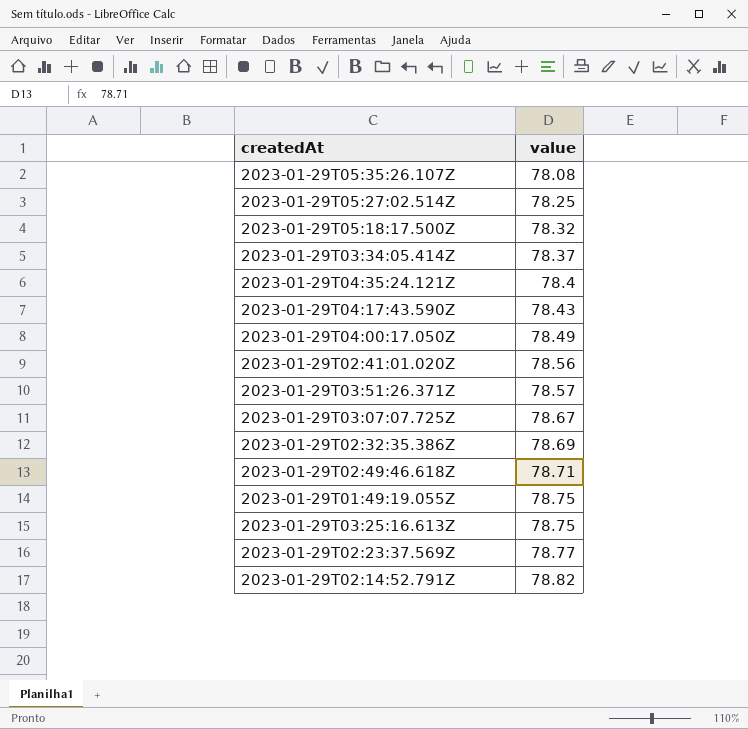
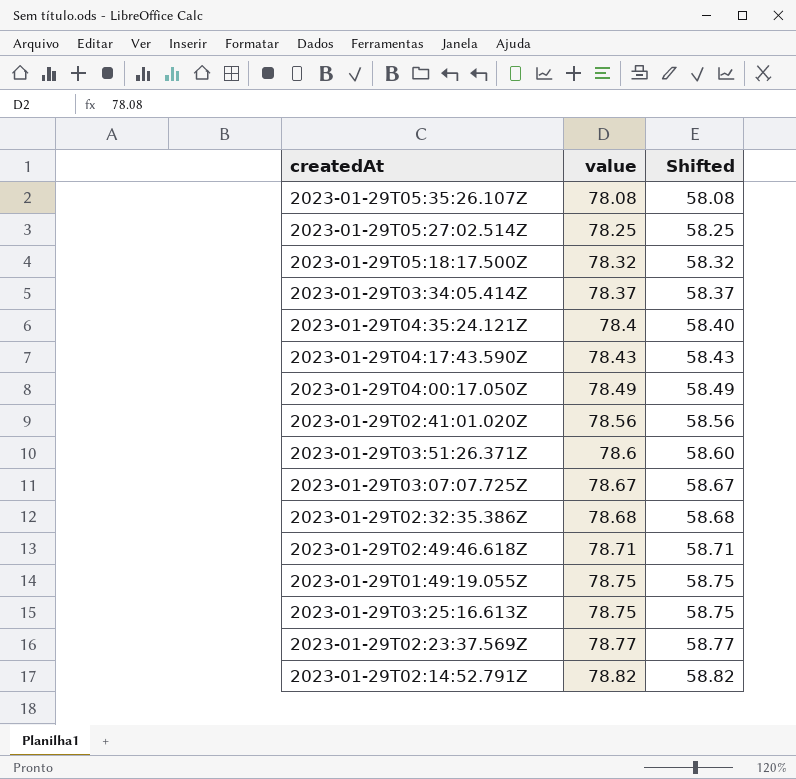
column Shifted | formula: none -> [value] - 20
2023-01-29T03:51:26.371Z | value: 78.57 -> 78.6
2023-01-29T02:32:35.386Z | value: 78.69 -> 78.68

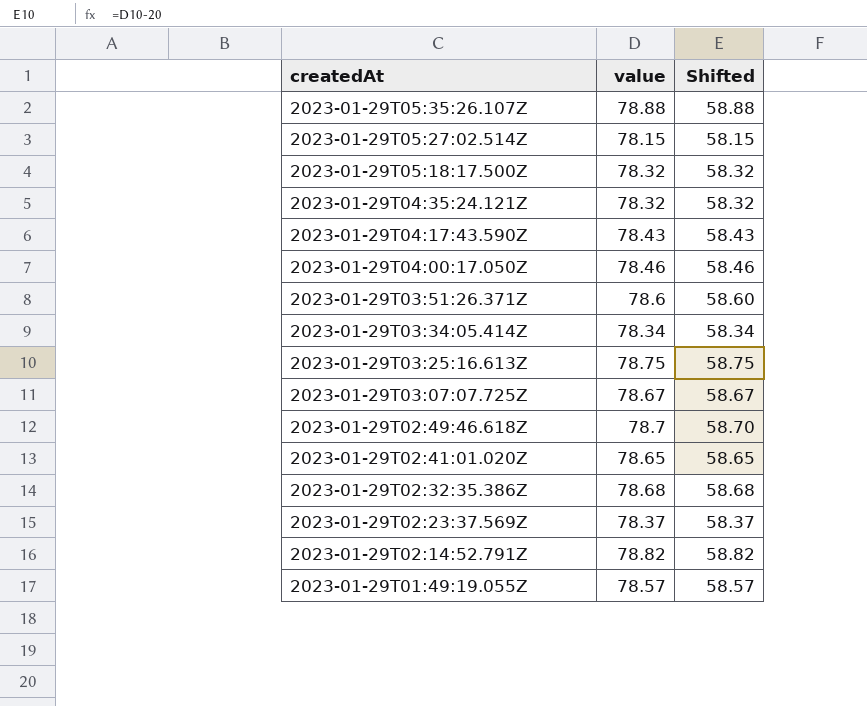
row order: value ascending -> createdAt descending
2023-01-29T05:35:26.107Z | value: 78.08 -> 78.88
2023-01-29T05:35:26.107Z | Shifted: 58.08 -> 58.88
2023-01-29T05:27:02.514Z | value: 78.25 -> 78.15
2023-01-29T05:27:02.514Z | Shifted: 58.25 -> 58.15
2023-01-29T04:35:24.121Z | value: 78.4 -> 78.32
2023-01-29T04:35:24.121Z | Shifted: 58.40 -> 58.32
2023-01-29T04:00:17.050Z | value: 78.49 -> 78.46
2023-01-29T04:00:17.050Z | Shifted: 58.49 -> 58.46
2023-01-29T03:34:05.414Z | value: 78.37 -> 78.34
2023-01-29T03:34:05.414Z | Shifted: 58.37 -> 58.34
2023-01-29T02:49:46.618Z | value: 78.71 -> 78.7
2023-01-29T02:49:46.618Z | Shifted: 58.71 -> 58.70
2023-01-29T02:41:01.020Z | value: 78.56 -> 78.65
2023-01-29T02:41:01.020Z | Shifted: 58.56 -> 58.65
2023-01-29T02:23:37.569Z | value: 78.77 -> 78.37
2023-01-29T02:23:37.569Z | Shifted: 58.77 -> 58.37
2023-01-29T01:49:19.055Z | value: 78.75 -> 78.57
2023-01-29T01:49:19.055Z | Shifted: 58.75 -> 58.57

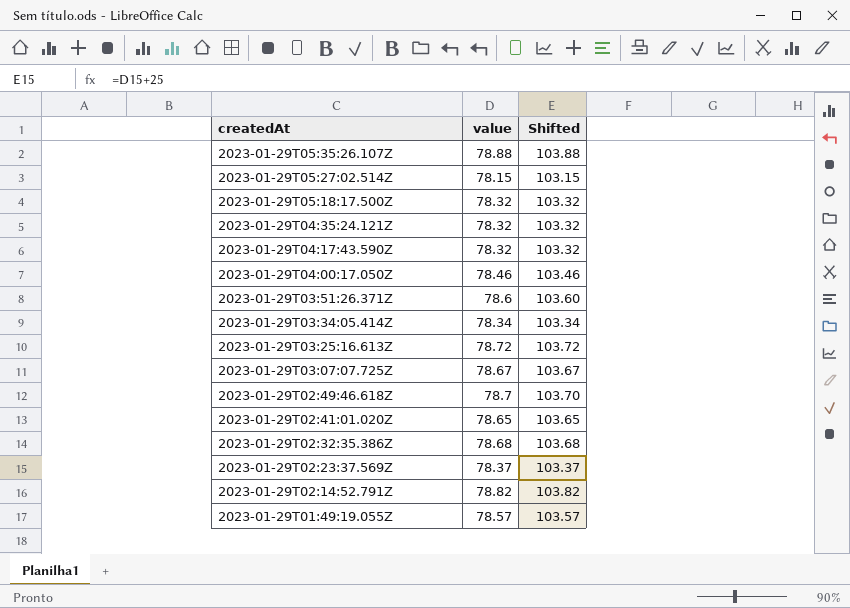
column Shifted | formula: [value] - 20 -> [value] + 25
2023-01-29T04:17:43.590Z | value: 78.43 -> 78.32
2023-01-29T03:25:16.613Z | value: 78.75 -> 78.72

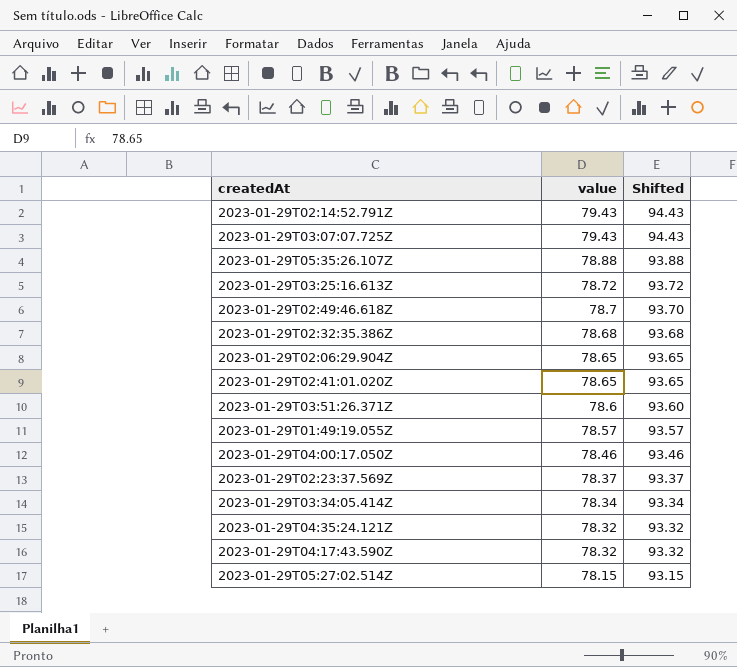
row order: createdAt descending -> value descending
column Shifted | formula: [value] + 25 -> [value] + 15
row 2023-01-29T05:18:17.500Z: 78.32 | 103.32 -> none
2023-01-29T02:14:52.791Z | value: 78.82 -> 79.43
2023-01-29T03:07:07.725Z | value: 78.67 -> 79.43
row 2023-01-29T02:06:29.904Z: none -> 78.65 | 93.65

